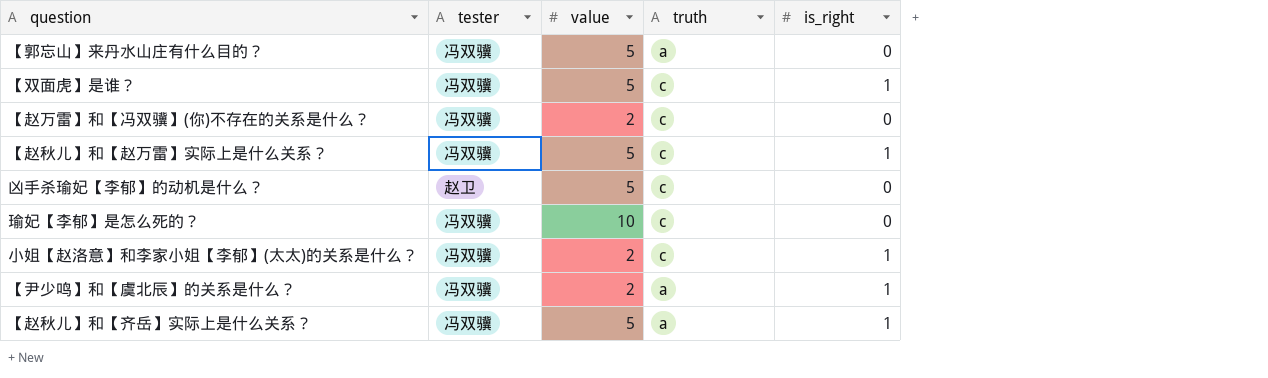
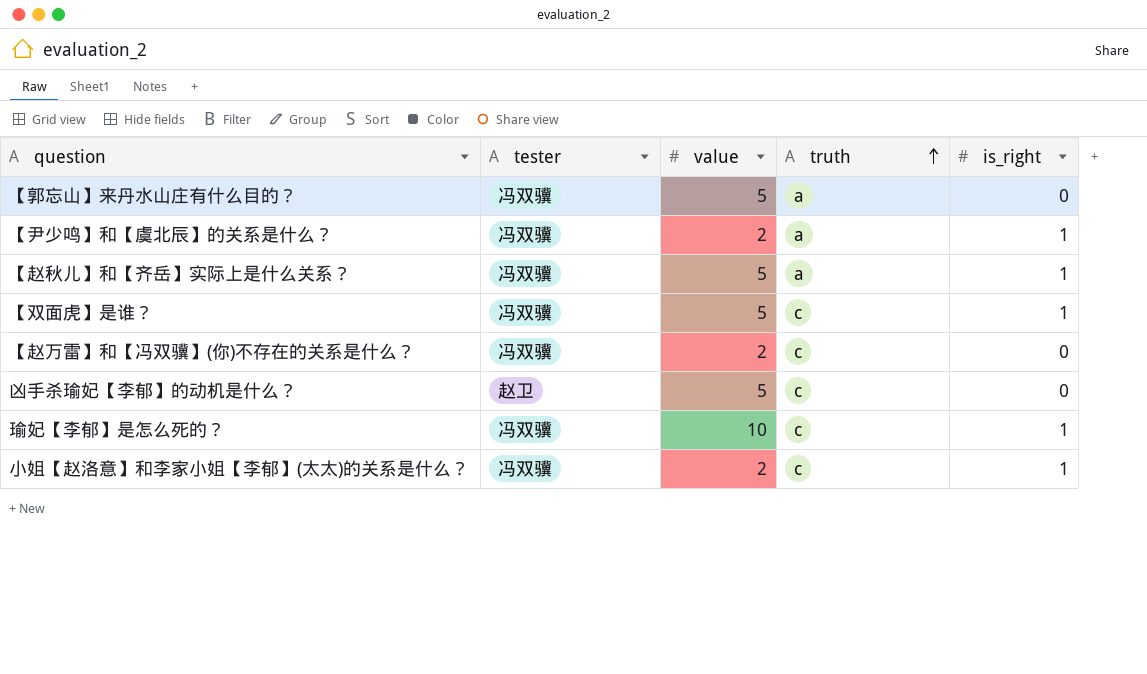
row order: none -> truth ascending
row 【赵秋儿】和【赵万雷】实际上是什么关系？: 冯双骥 | 5 | c | 1 -> none
瑜妃【李郁】是怎么死的？ | is_right: 0 -> 1

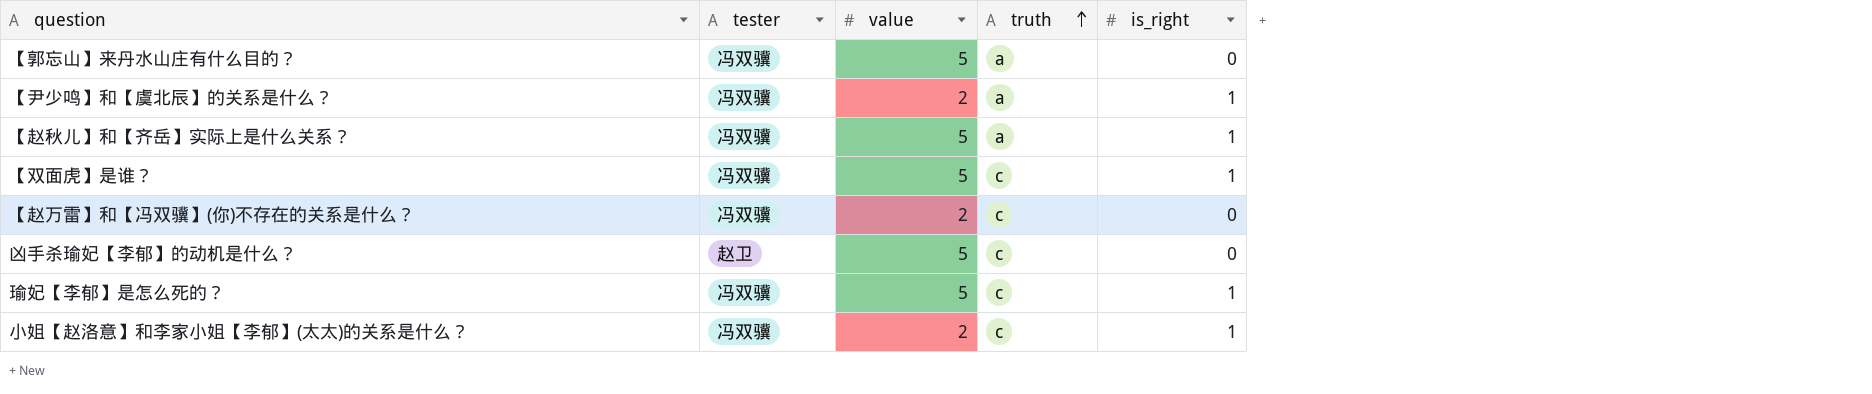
瑜妃【李郁】是怎么死的？ | value: 10 -> 5

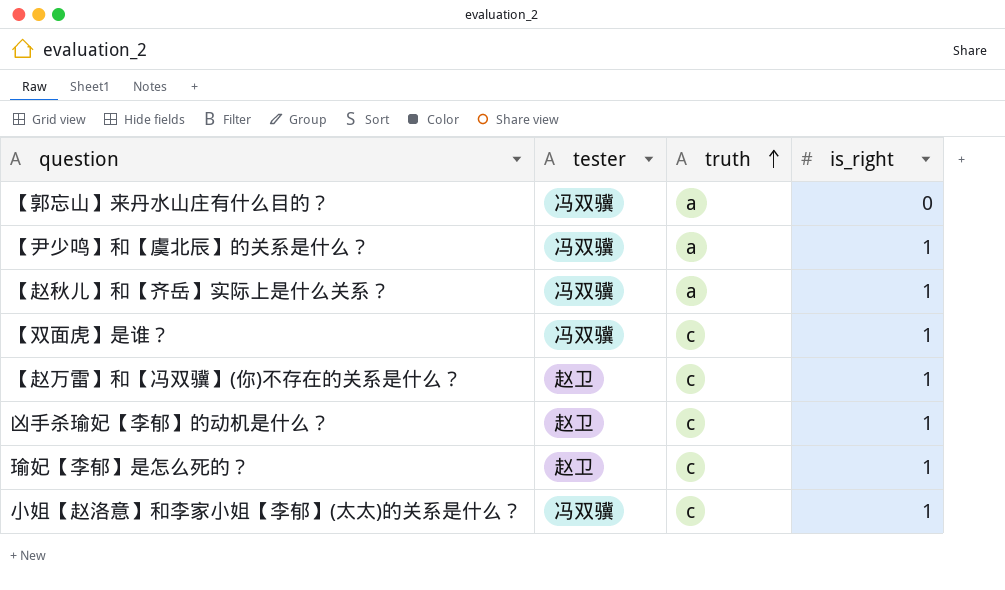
column value | position: 3 -> none
【赵万雷】和【冯双骥】(你)不存在的关系是什么？ | tester: 冯双骥 -> 赵卫
【赵万雷】和【冯双骥】(你)不存在的关系是什么？ | is_right: 0 -> 1
凶手杀瑜妃【李郁】的动机是什么？ | is_right: 0 -> 1
瑜妃【李郁】是怎么死的？ | tester: 冯双骥 -> 赵卫

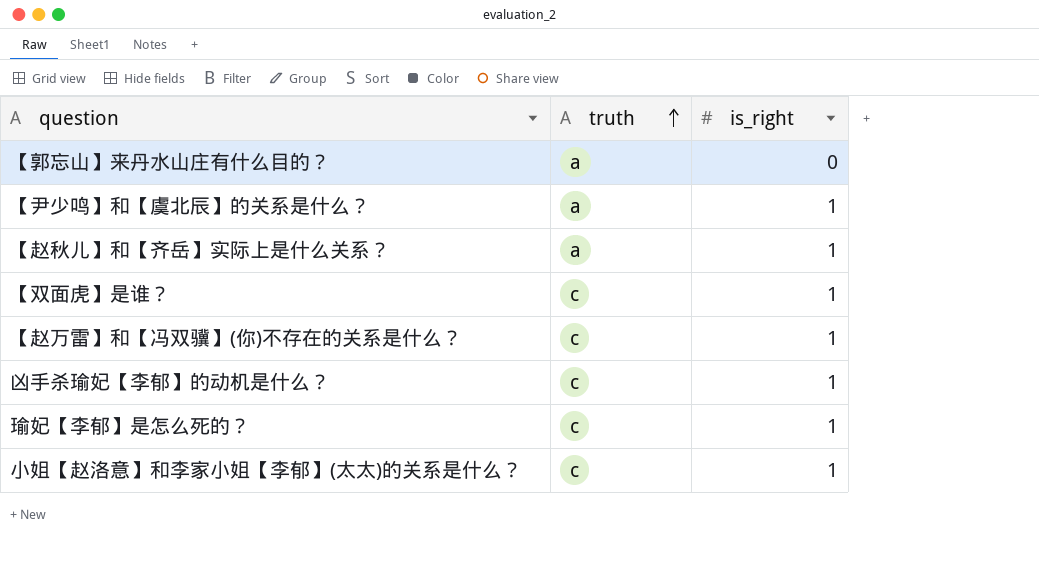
column tester | position: 2 -> none

